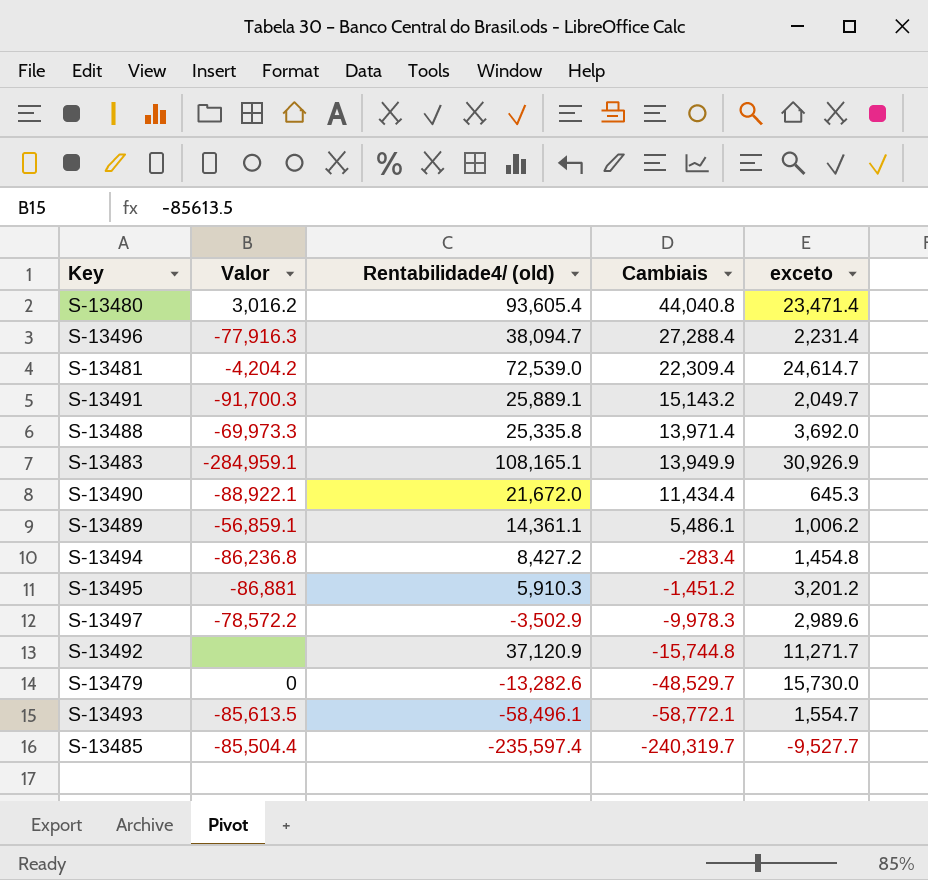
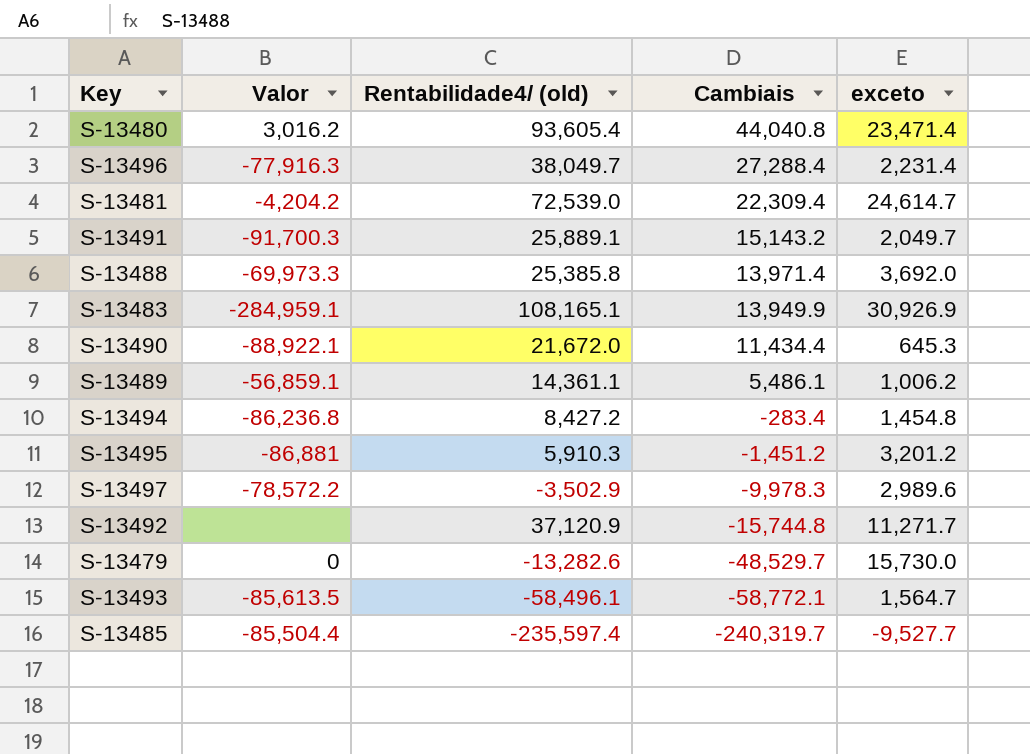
S-13496 | Rentabilidade4/ (old): 38,094.7 -> 38,049.7
S-13488 | Rentabilidade4/ (old): 25,335.8 -> 25,385.8
S-13493 | exceto: 1,554.7 -> 1,564.7

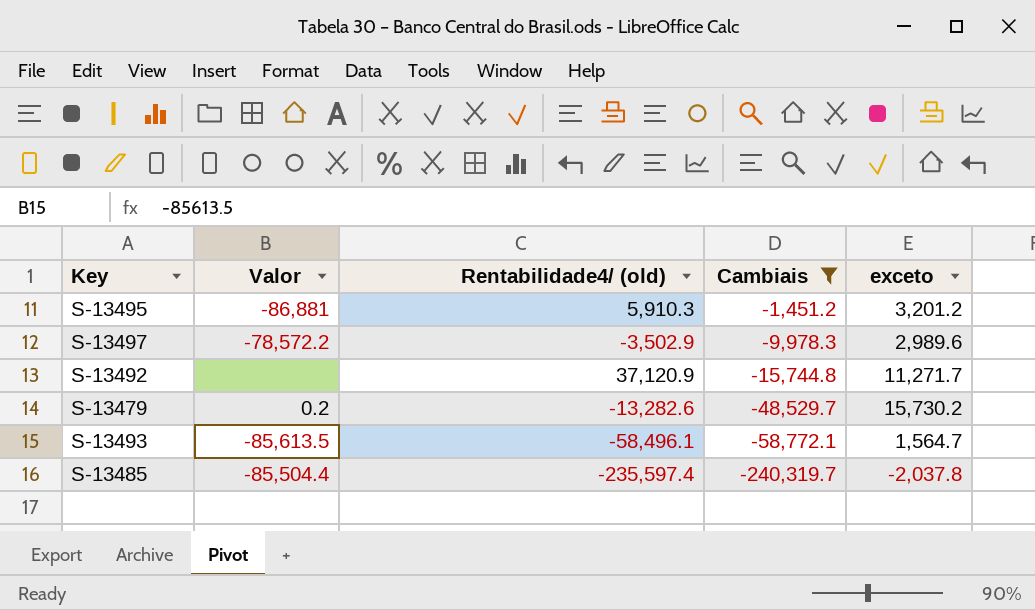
filter: none -> Cambiais <= -1,451.2
S-13479 | Valor: 0 -> 0.2
S-13479 | exceto: 15,730.0 -> 15,730.2
S-13485 | exceto: -9,527.7 -> -2,037.8

